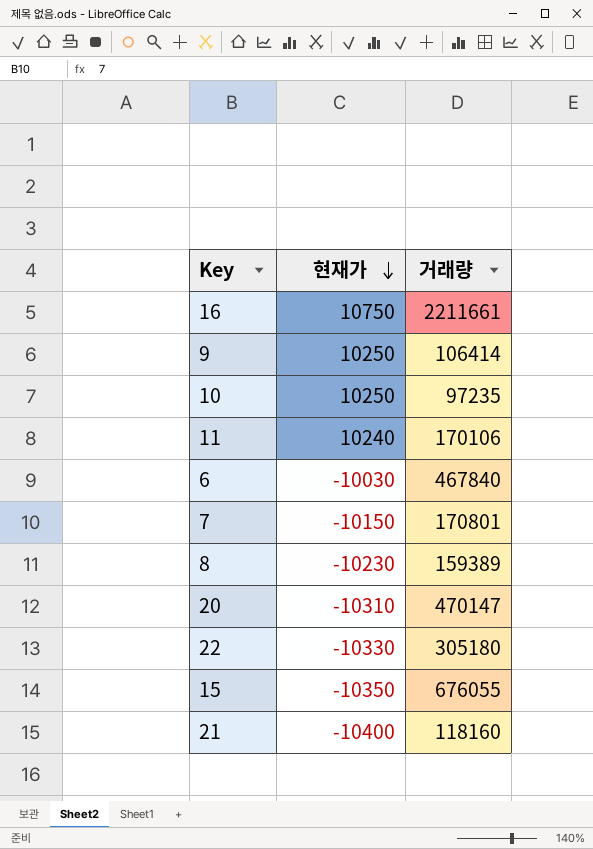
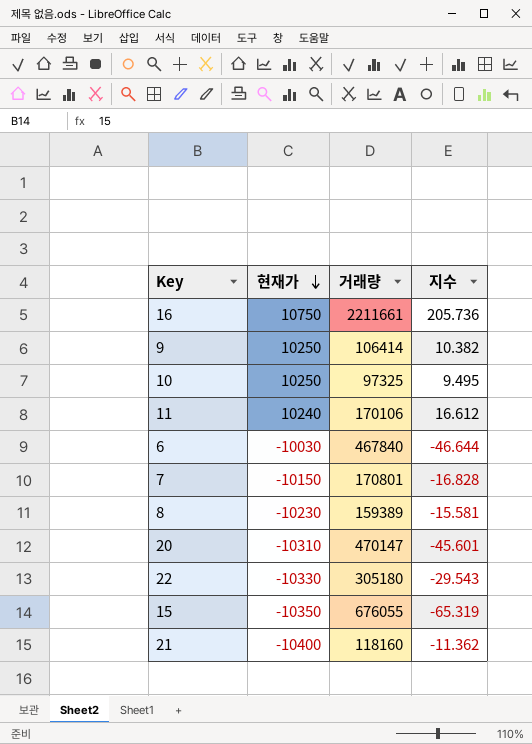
column 지수 | formula: none -> [거래량] / [현재가]
10 | 거래량: 97235 -> 97325

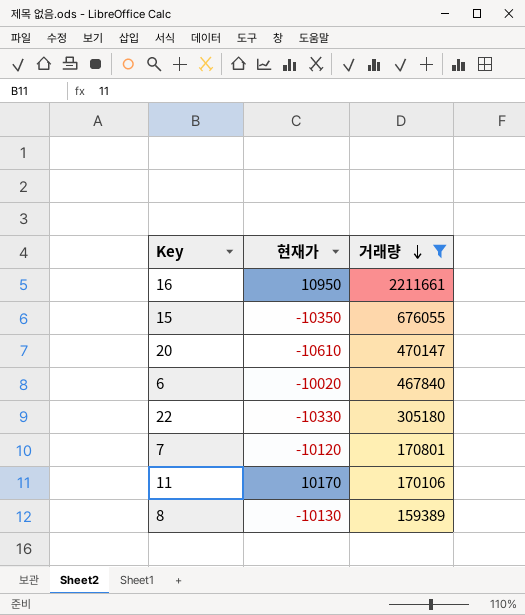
filter: none -> 거래량 >= 159389
row order: 현재가 descending -> 거래량 descending
column 지수 | formula: [거래량] / [현재가] -> none
16 | 현재가: 10750 -> 10950
20 | 현재가: -10310 -> -10610
6 | 현재가: -10030 -> -10020
7 | 현재가: -10150 -> -10120
11 | 현재가: 10240 -> 10170
8 | 현재가: -10230 -> -10130

